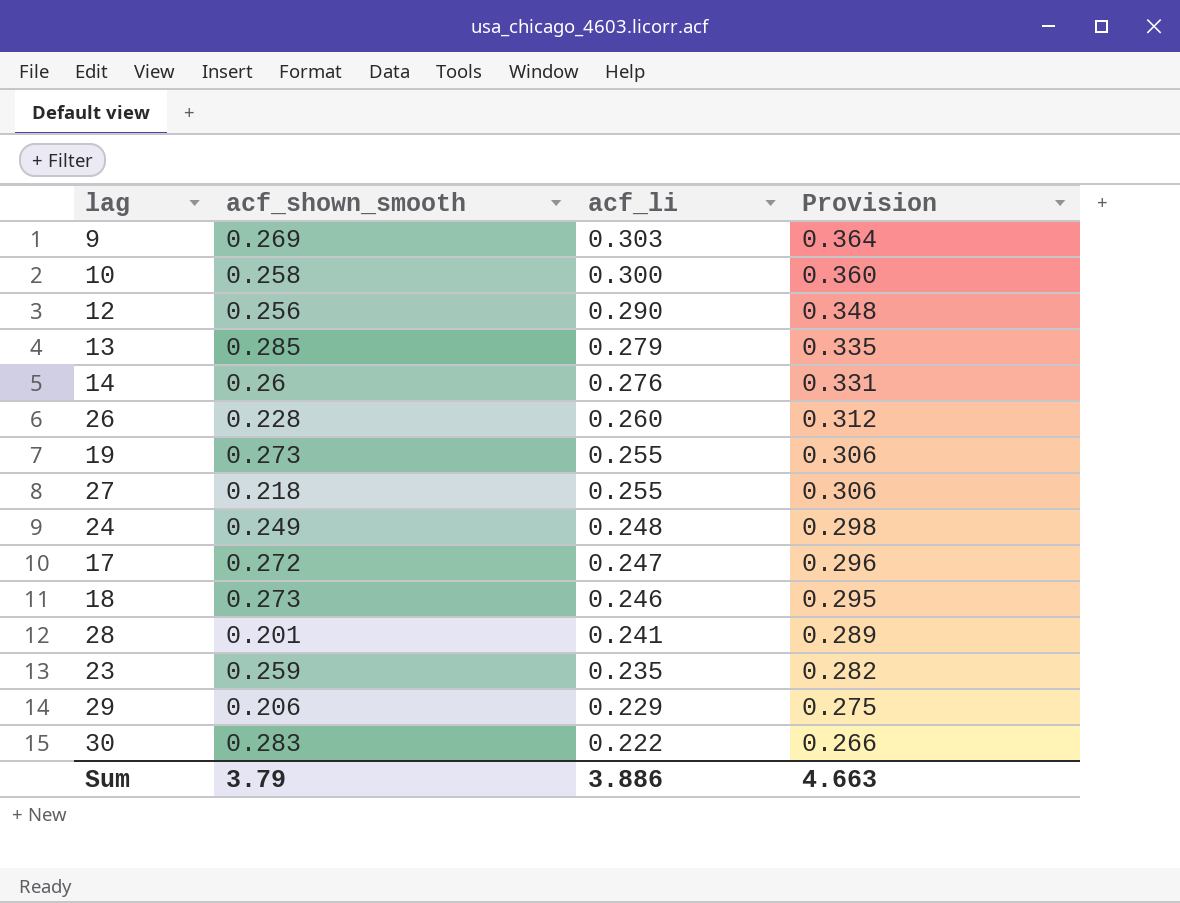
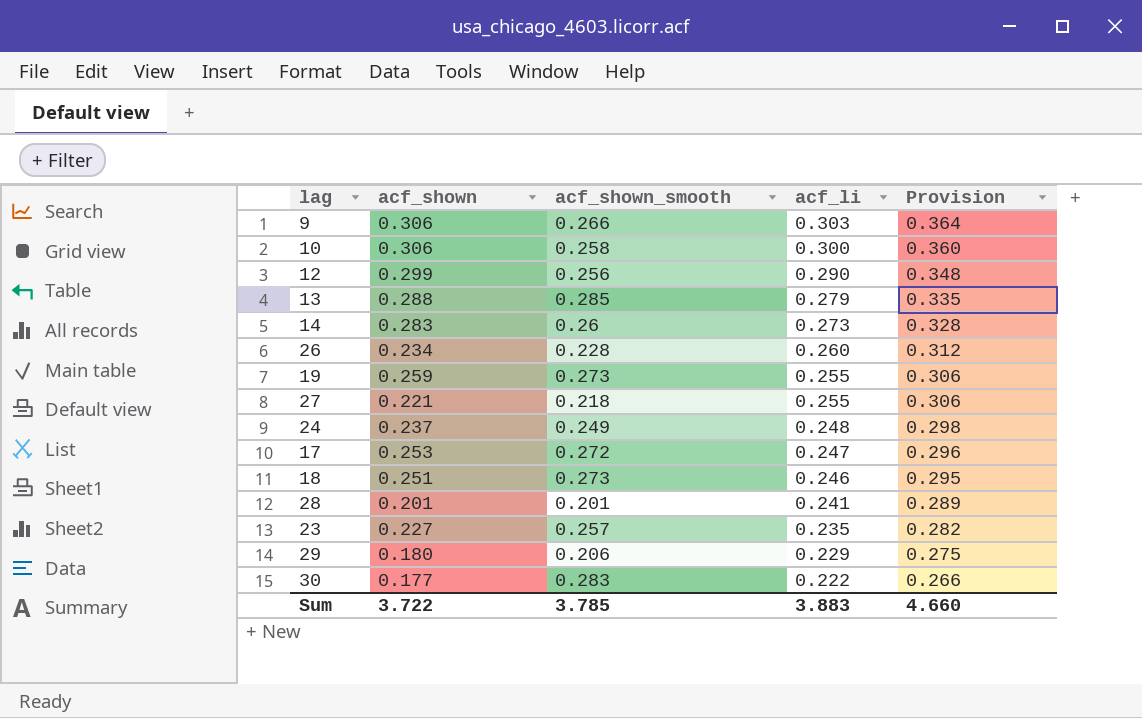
column acf_shown | position: none -> 2
9 | acf_shown_smooth: 0.269 -> 0.266
14 | acf_li: 0.276 -> 0.273
14 | Provision: 0.331 -> 0.328
23 | acf_shown_smooth: 0.259 -> 0.257
Sum | acf_shown_smooth: 3.79 -> 3.785
Sum | acf_li: 3.886 -> 3.883
Sum | Provision: 4.663 -> 4.660

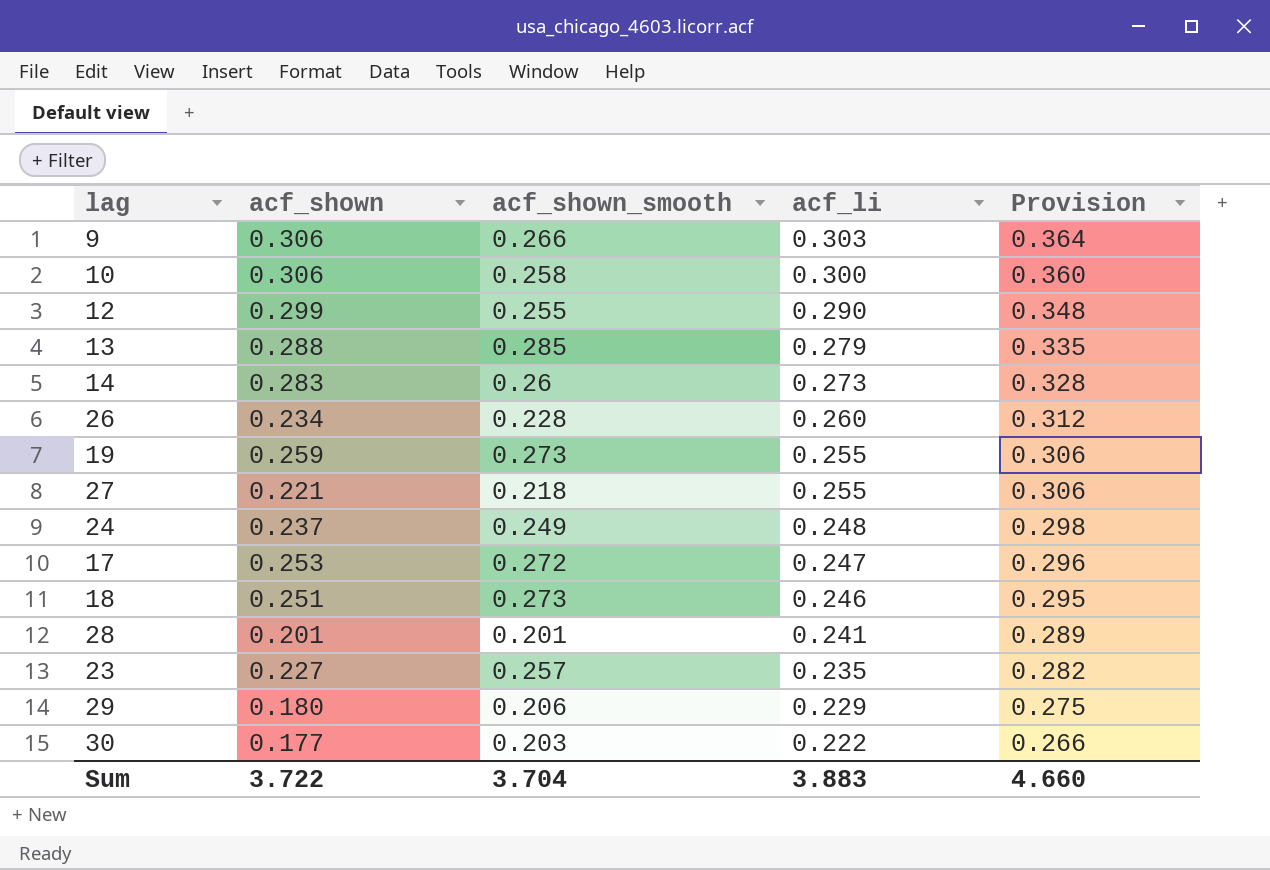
12 | acf_shown_smooth: 0.256 -> 0.255
30 | acf_shown_smooth: 0.283 -> 0.203
Sum | acf_shown_smooth: 3.785 -> 3.704

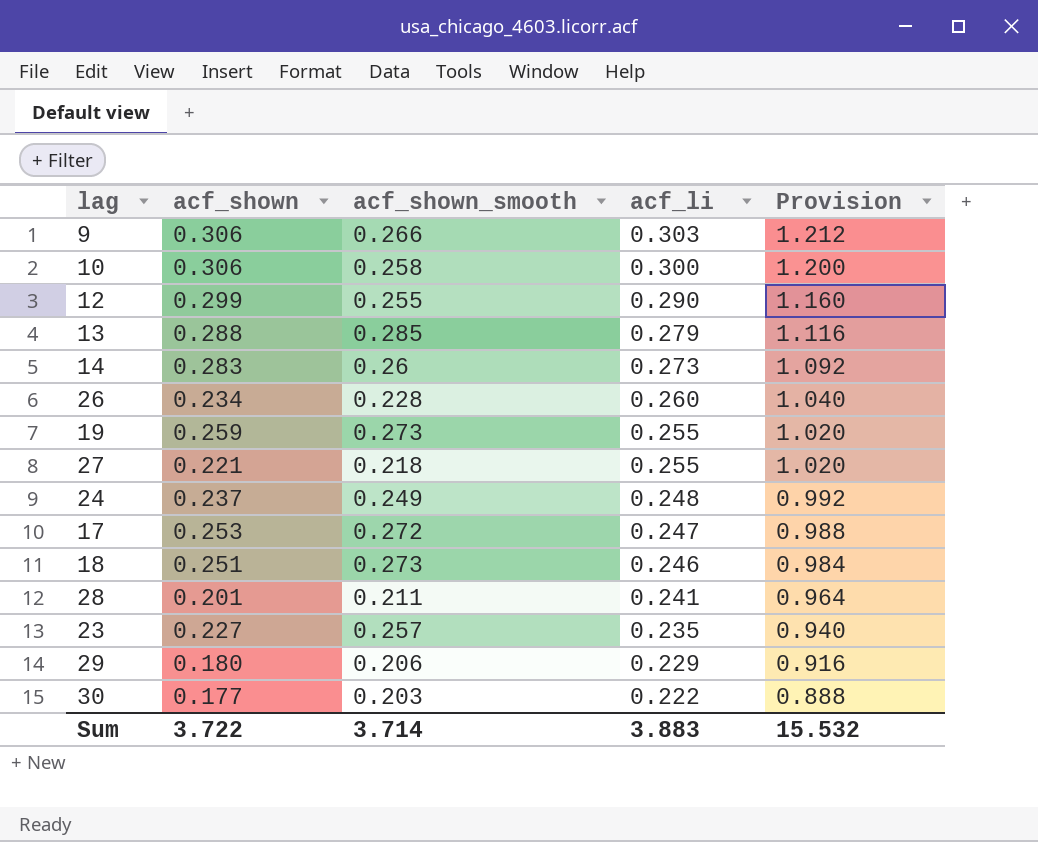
column Provision | formula: [acf_li] * 1.2 -> [acf_li] * 4
28 | acf_shown_smooth: 0.201 -> 0.211
Sum | acf_shown_smooth: 3.704 -> 3.714
Sum | Provision: 4.660 -> 15.532

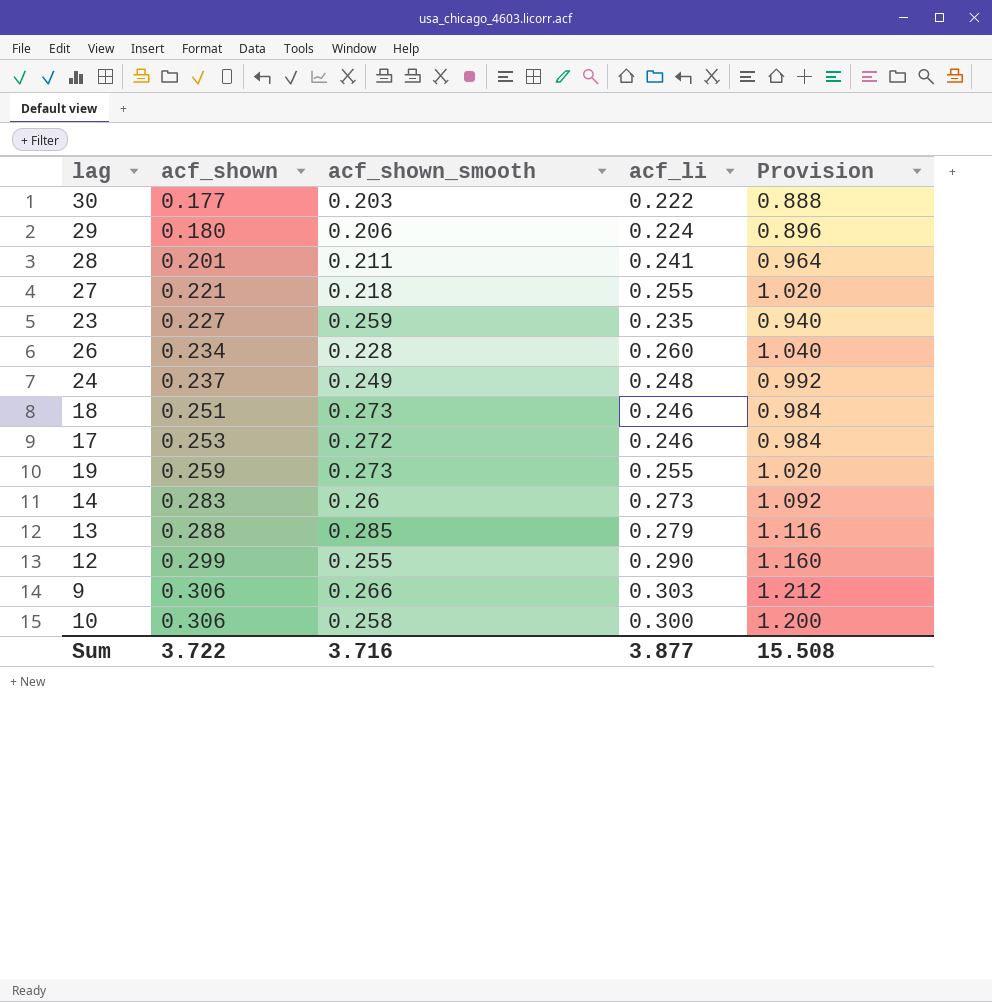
row order: acf_li descending -> acf_shown ascending
29 | acf_li: 0.229 -> 0.224
29 | Provision: 0.916 -> 0.896
23 | acf_shown_smooth: 0.257 -> 0.259
17 | acf_li: 0.247 -> 0.246
17 | Provision: 0.988 -> 0.984
Sum | acf_shown_smooth: 3.714 -> 3.716
Sum | acf_li: 3.883 -> 3.877
Sum | Provision: 15.532 -> 15.508

